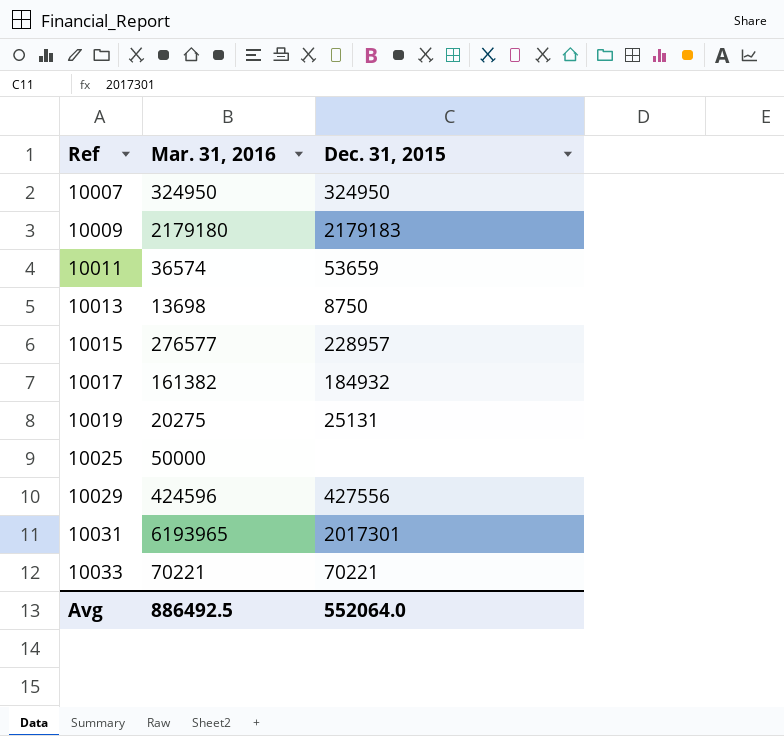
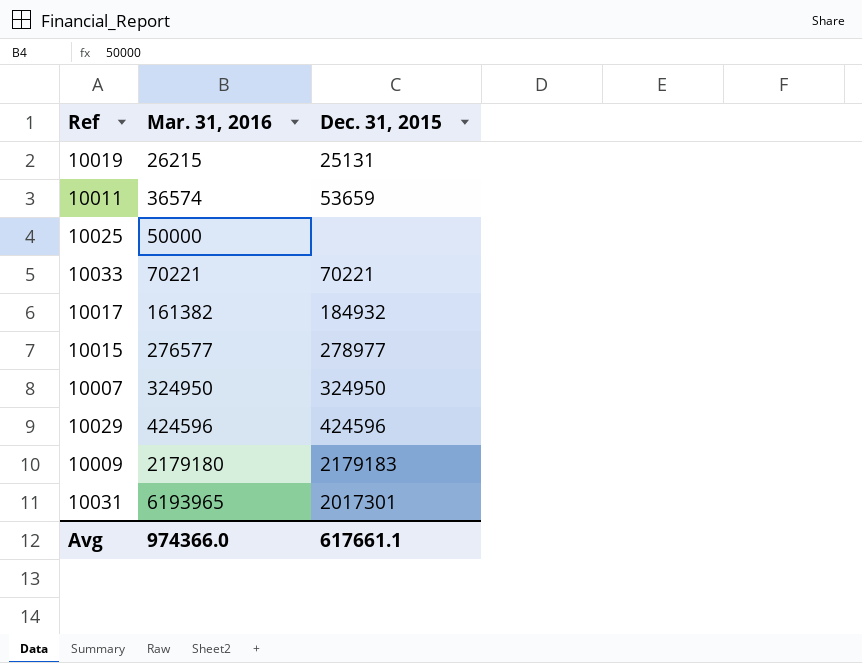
row order: Ref ascending -> Mar. 31, 2016 ascending
row 10013: 13698 | 8750 -> none
10019 | Mar. 31, 2016: 20275 -> 26215
10015 | Dec. 31, 2015: 228957 -> 278977
10029 | Dec. 31, 2015: 427556 -> 424596
Avg | Mar. 31, 2016: 886492.5 -> 974366.0
Avg | Dec. 31, 2015: 552064.0 -> 617661.1

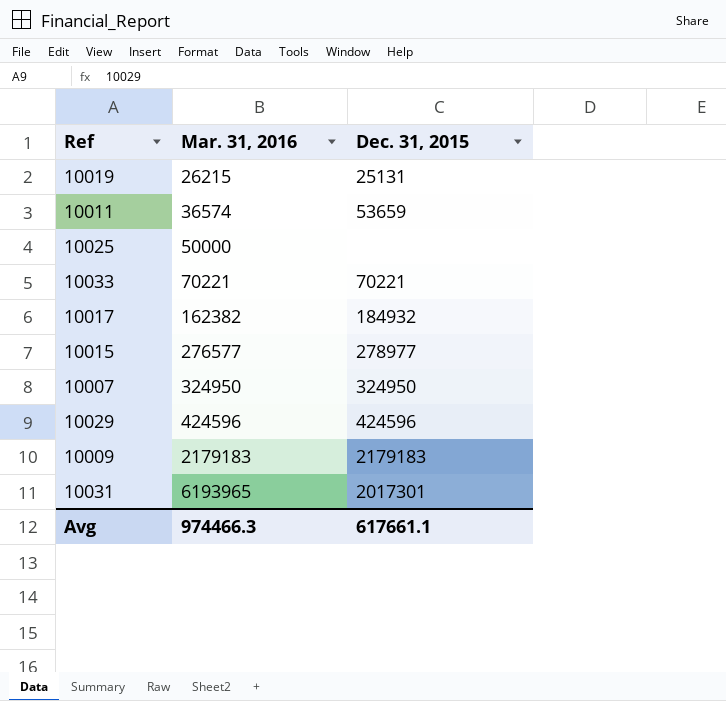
10017 | Mar. 31, 2016: 161382 -> 162382
10009 | Mar. 31, 2016: 2179180 -> 2179183
Avg | Mar. 31, 2016: 974366.0 -> 974466.3

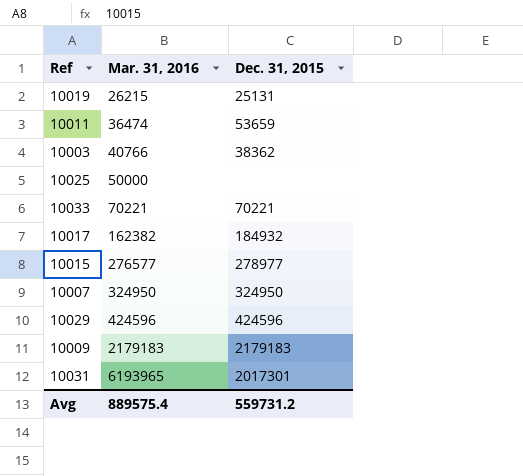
10011 | Mar. 31, 2016: 36574 -> 36474
row 10003: none -> 40766 | 38362
Avg | Mar. 31, 2016: 974466.3 -> 889575.4
Avg | Dec. 31, 2015: 617661.1 -> 559731.2

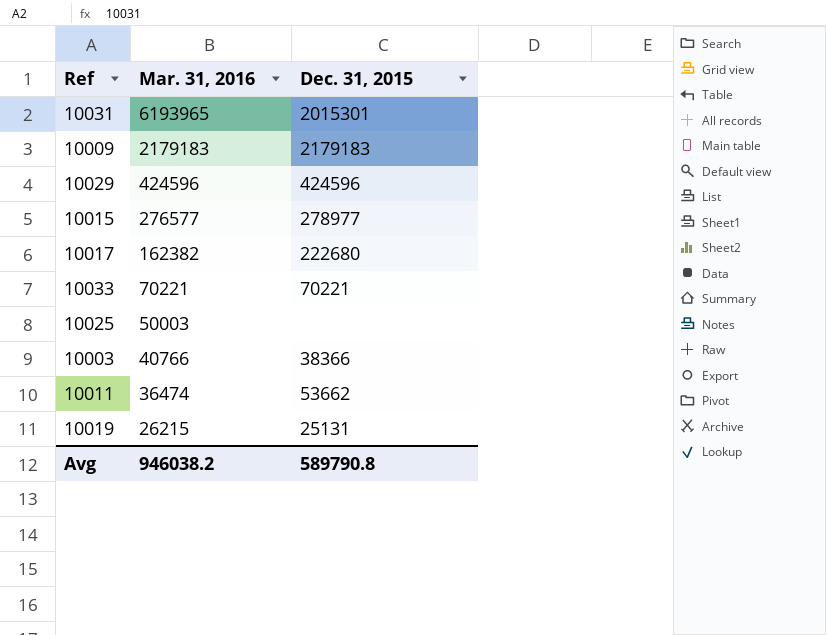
row order: Mar. 31, 2016 ascending -> Mar. 31, 2016 descending
row 10007: 324950 | 324950 -> none
10031 | Dec. 31, 2015: 2017301 -> 2015301
10017 | Dec. 31, 2015: 184932 -> 222680
10025 | Mar. 31, 2016: 50000 -> 50003
10003 | Dec. 31, 2015: 38362 -> 38366
10011 | Dec. 31, 2015: 53659 -> 53662
Avg | Mar. 31, 2016: 889575.4 -> 946038.2
Avg | Dec. 31, 2015: 559731.2 -> 589790.8

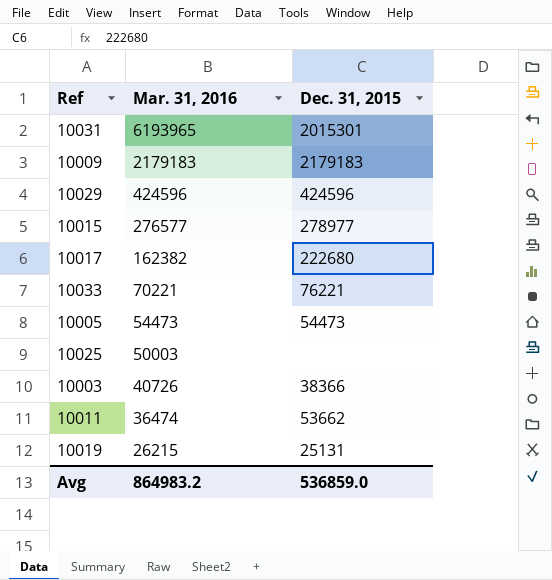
10033 | Dec. 31, 2015: 70221 -> 76221
row 10005: none -> 54473 | 54473
10003 | Mar. 31, 2016: 40766 -> 40726
Avg | Mar. 31, 2016: 946038.2 -> 864983.2
Avg | Dec. 31, 2015: 589790.8 -> 536859.0

